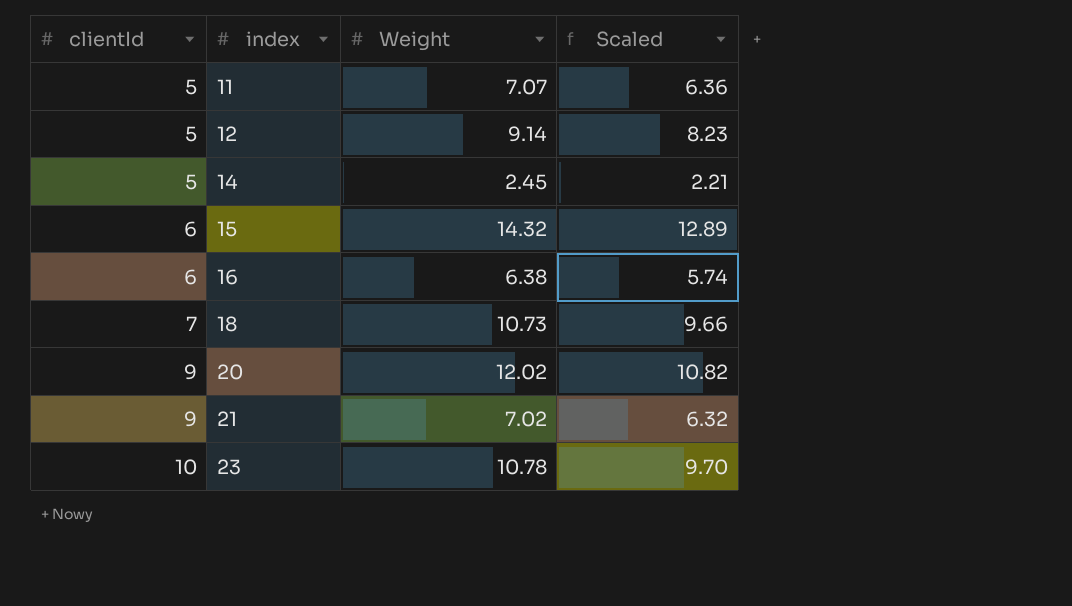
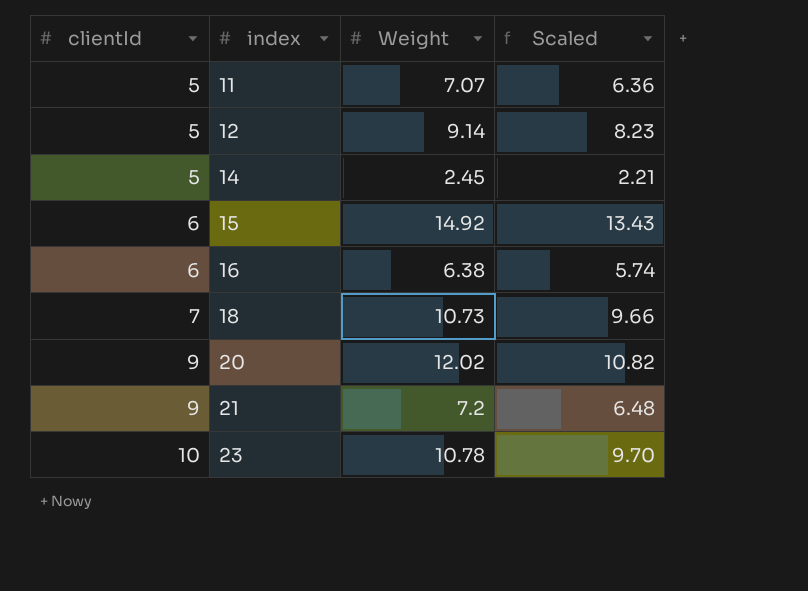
15 | Weight: 14.32 -> 14.92
15 | Scaled: 12.89 -> 13.43
21 | Weight: 7.02 -> 7.2
21 | Scaled: 6.32 -> 6.48

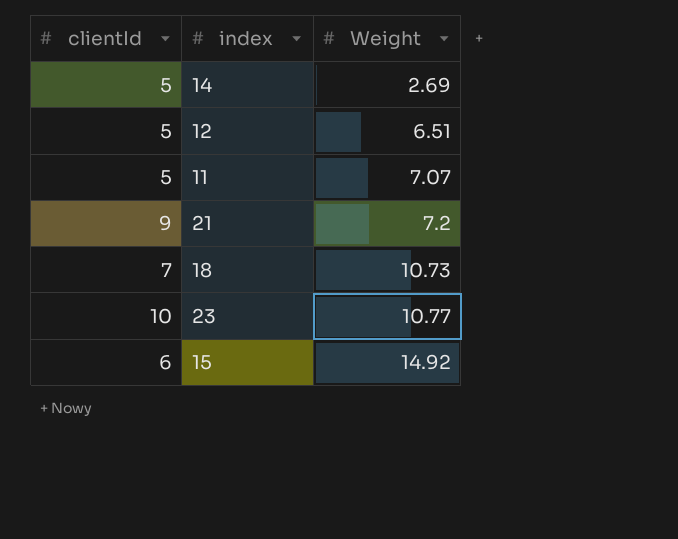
row order: clientId ascending -> Weight ascending
column Scaled | formula: [Weight] * 0.9 -> none
row 16: 6 | 6.38 | 5.74 -> none
row 20: 9 | 12.02 | 10.82 -> none
14 | Weight: 2.45 -> 2.69
12 | Weight: 9.14 -> 6.51
23 | Weight: 10.78 -> 10.77

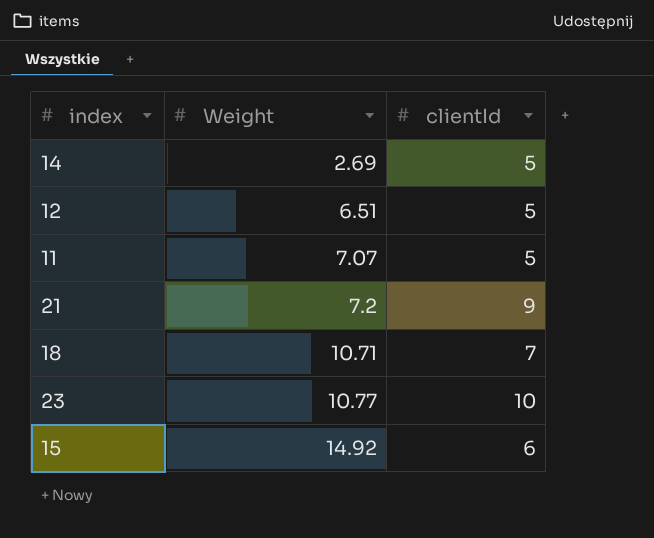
column clientId | position: 1 -> 3
18 | Weight: 10.73 -> 10.71

